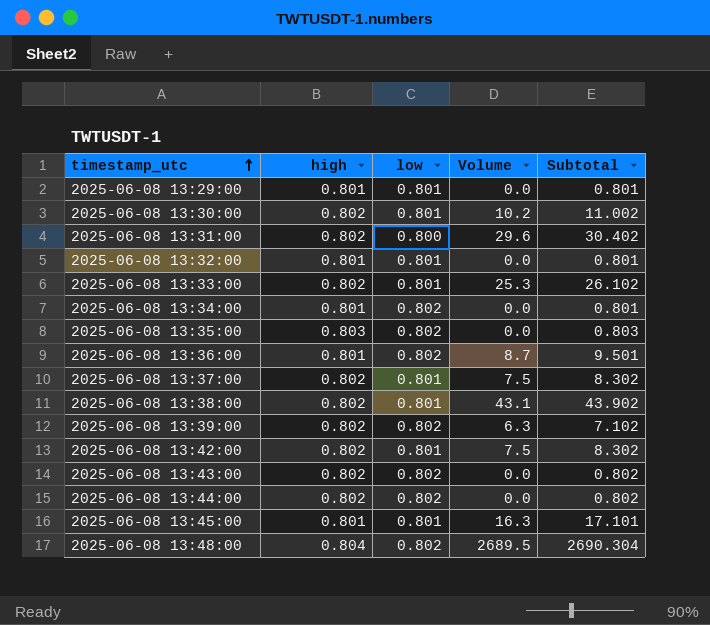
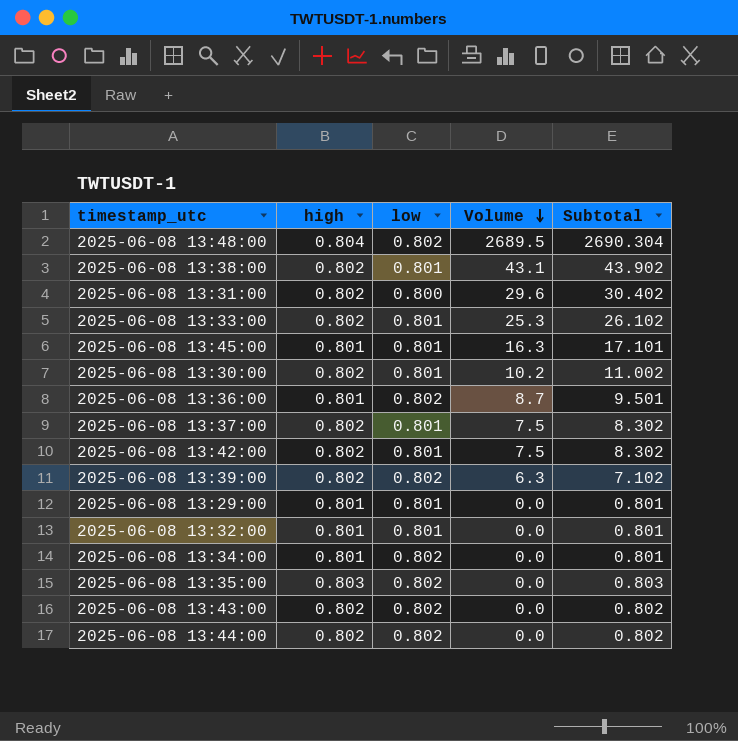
row order: timestamp_utc ascending -> Volume descending

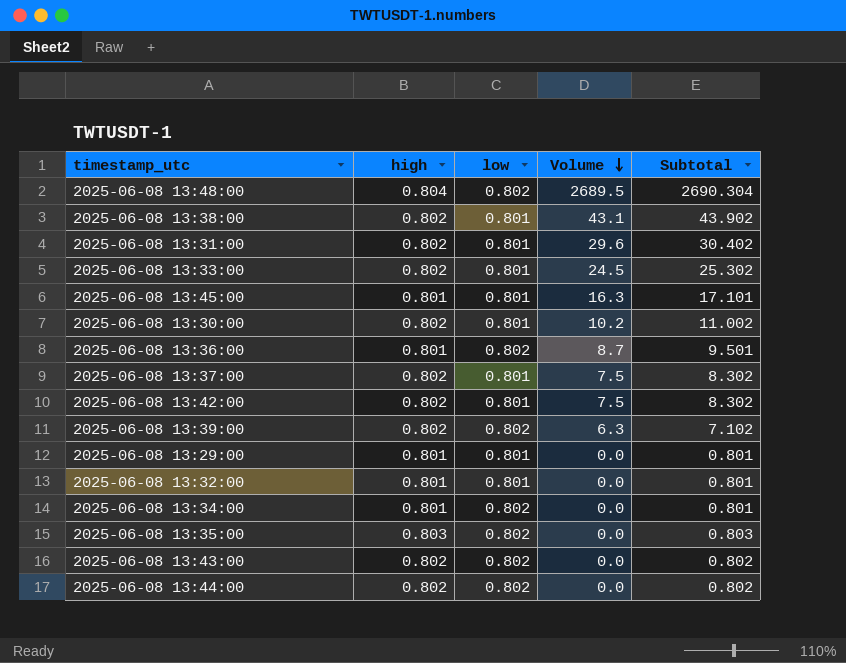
2025-06-08 13:31:00 | low: 0.800 -> 0.801
2025-06-08 13:33:00 | Volume: 25.3 -> 24.5
2025-06-08 13:33:00 | Subtotal: 26.102 -> 25.302

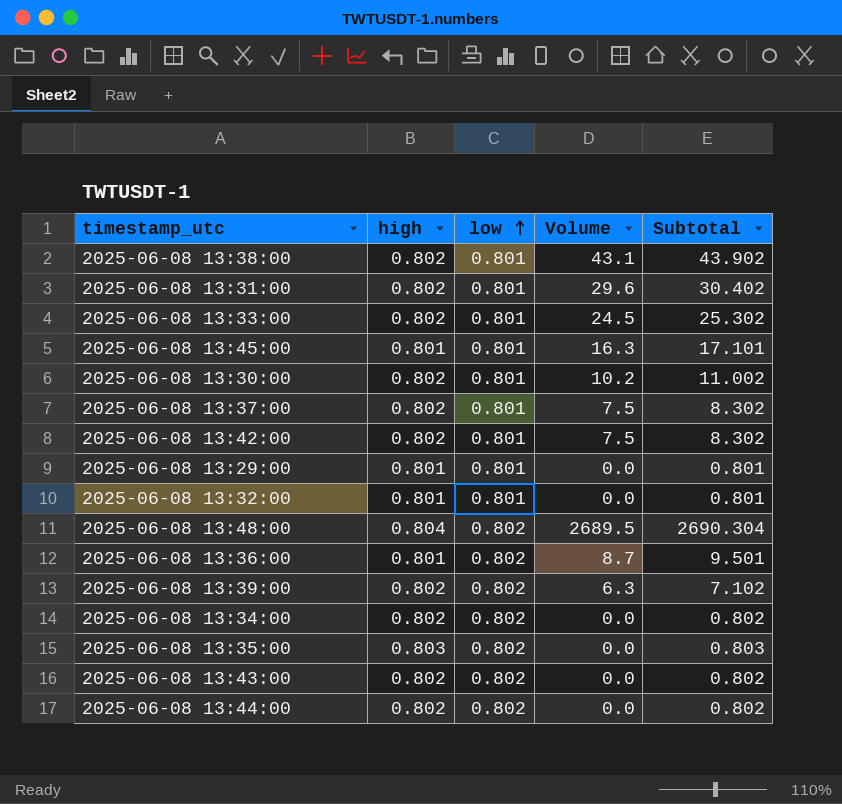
row order: Volume descending -> low ascending
2025-06-08 13:34:00 | high: 0.801 -> 0.802
2025-06-08 13:34:00 | Subtotal: 0.801 -> 0.802

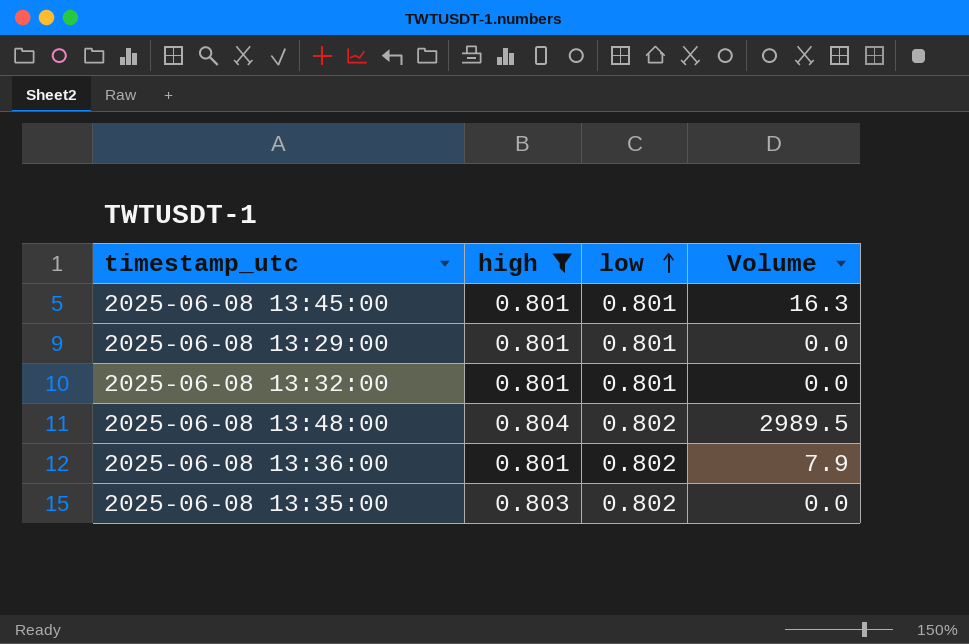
filter: none -> high != 0.802
column Subtotal | formula: [high] + [Volume] -> none
2025-06-08 13:48:00 | Volume: 2689.5 -> 2989.5
2025-06-08 13:36:00 | Volume: 8.7 -> 7.9

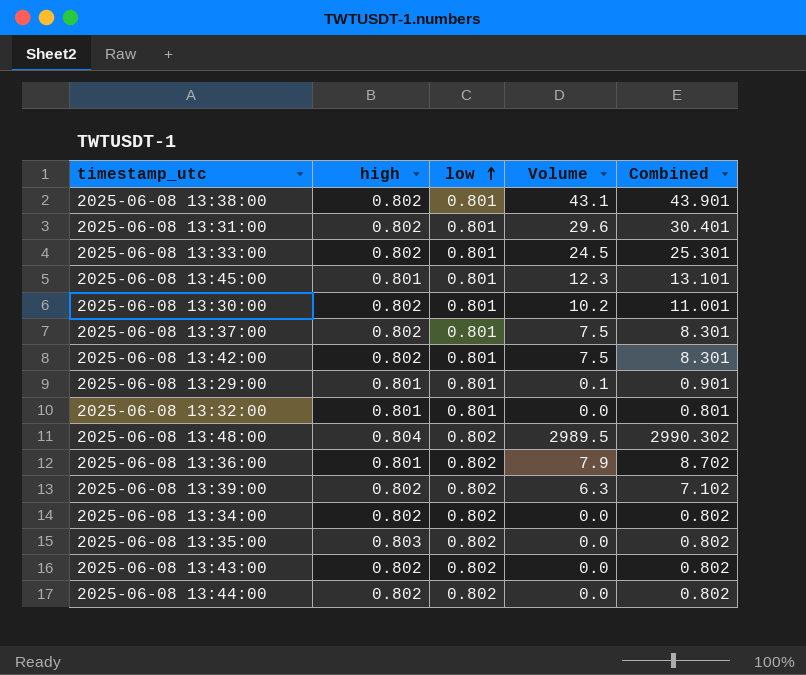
filter: high != 0.802 -> none
column Combined | formula: none -> [low] + [Volume]
2025-06-08 13:45:00 | Volume: 16.3 -> 12.3
2025-06-08 13:29:00 | Volume: 0.0 -> 0.1

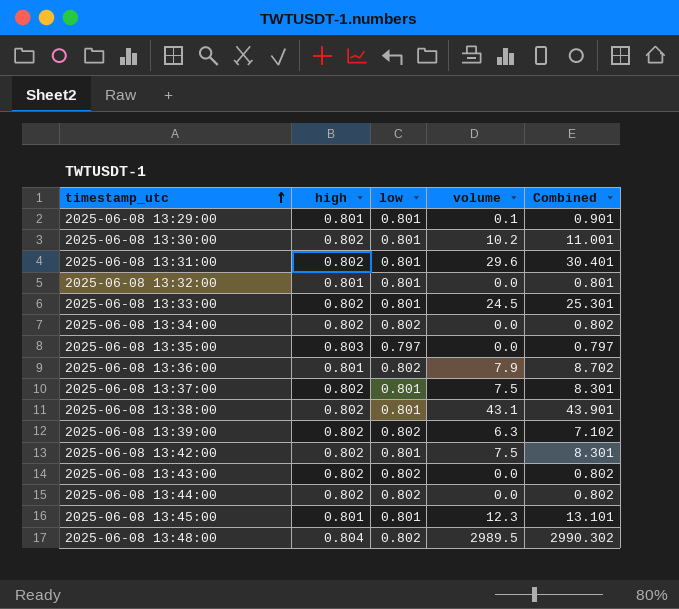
row order: low ascending -> timestamp_utc ascending
column name: Volume -> volume
2025-06-08 13:35:00 | low: 0.802 -> 0.797
2025-06-08 13:35:00 | Combined: 0.802 -> 0.797

